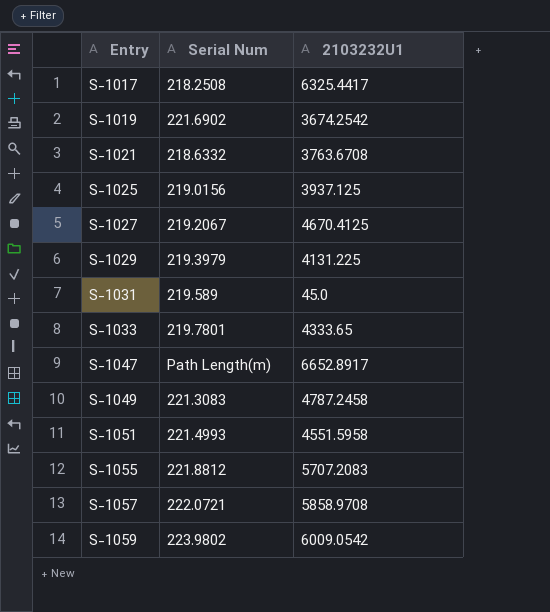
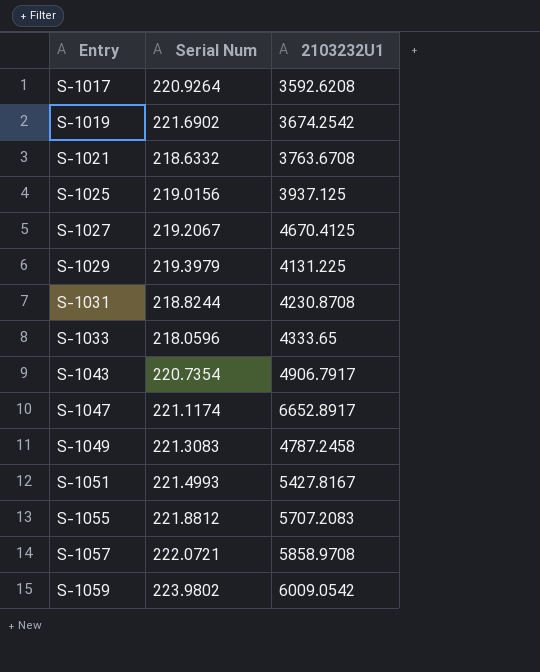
S-1017 | Serial Num: 218.2508 -> 220.9264
S-1017 | 2103232U1: 6325.4417 -> 3592.6208
S-1031 | Serial Num: 219.589 -> 218.8244
S-1031 | 2103232U1: 45.0 -> 4230.8708
S-1033 | Serial Num: 219.7801 -> 218.0596
row S-1043: none -> 220.7354 | 4906.7917
S-1047 | Serial Num: Path Length(m) -> 221.1174
S-1051 | 2103232U1: 4551.5958 -> 5427.8167

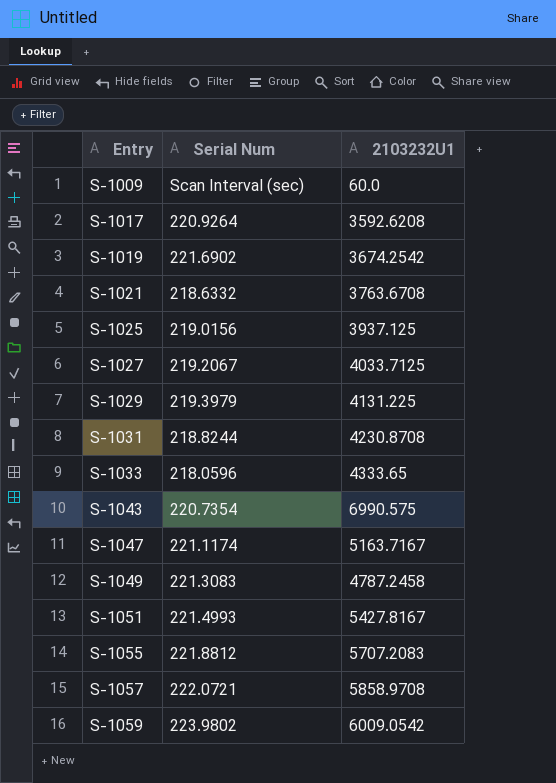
row S-1009: none -> Scan Interval (sec) | 60.0
S-1027 | 2103232U1: 4670.4125 -> 4033.7125
S-1043 | 2103232U1: 4906.7917 -> 6990.575
S-1047 | 2103232U1: 6652.8917 -> 5163.7167

